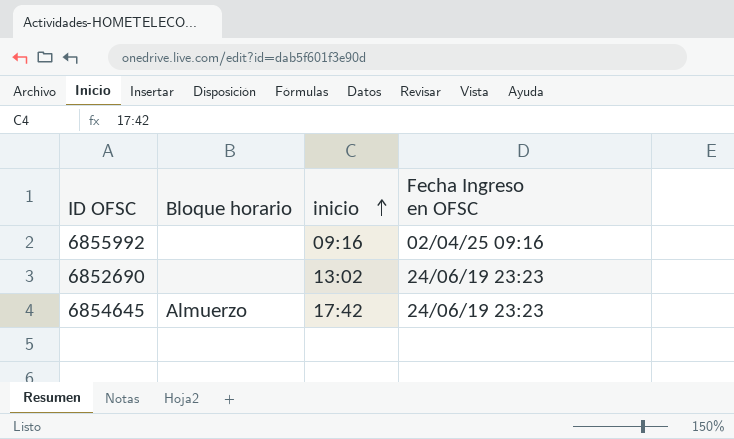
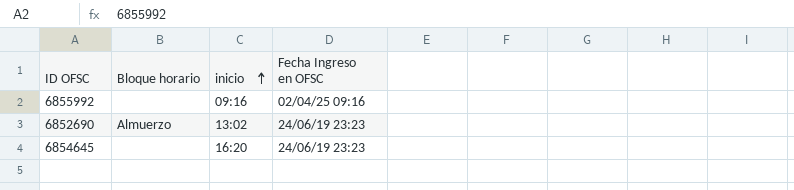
6852690 | Bloque horario: none -> Almuerzo
6854645 | Bloque horario: Almuerzo -> none
6854645 | inicio: 17:42 -> 16:20

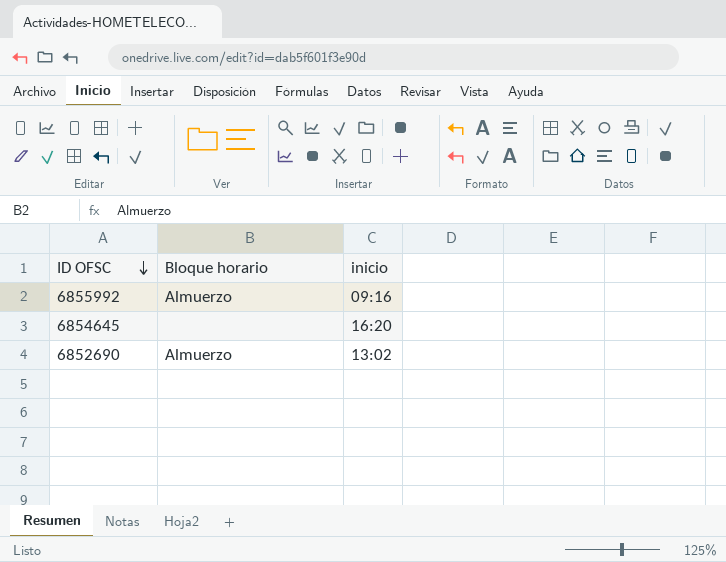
row order: inicio ascending -> ID OFSC descending
column Fecha Ingreso en OFSC | position: 4 -> none
6855992 | Bloque horario: none -> Almuerzo

